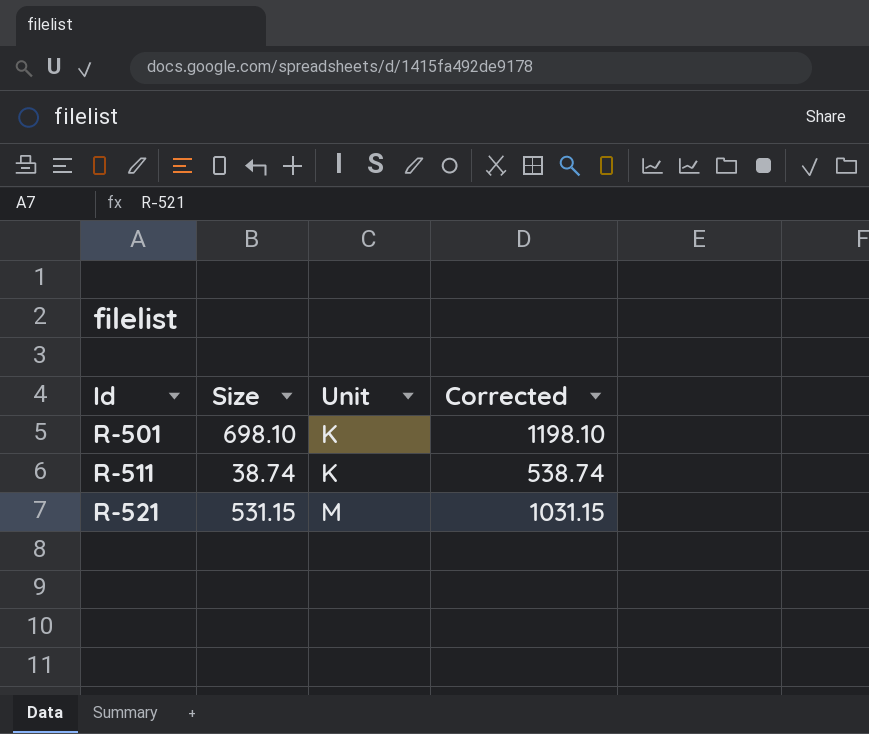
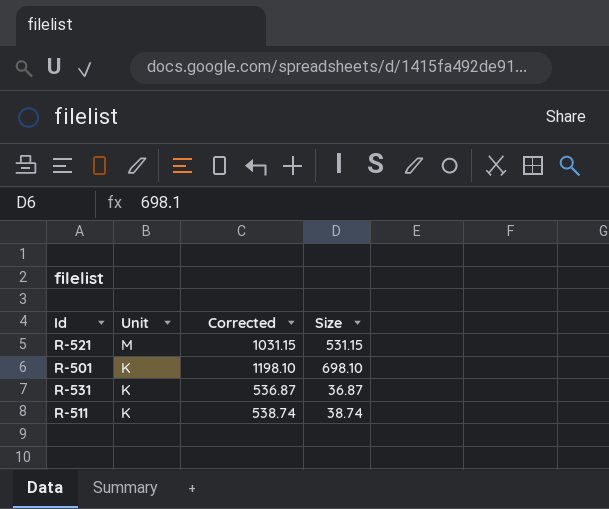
row order: Id ascending -> Unit descending
column Size | position: 2 -> 4
row R-531: none -> K | 536.87 | 36.87

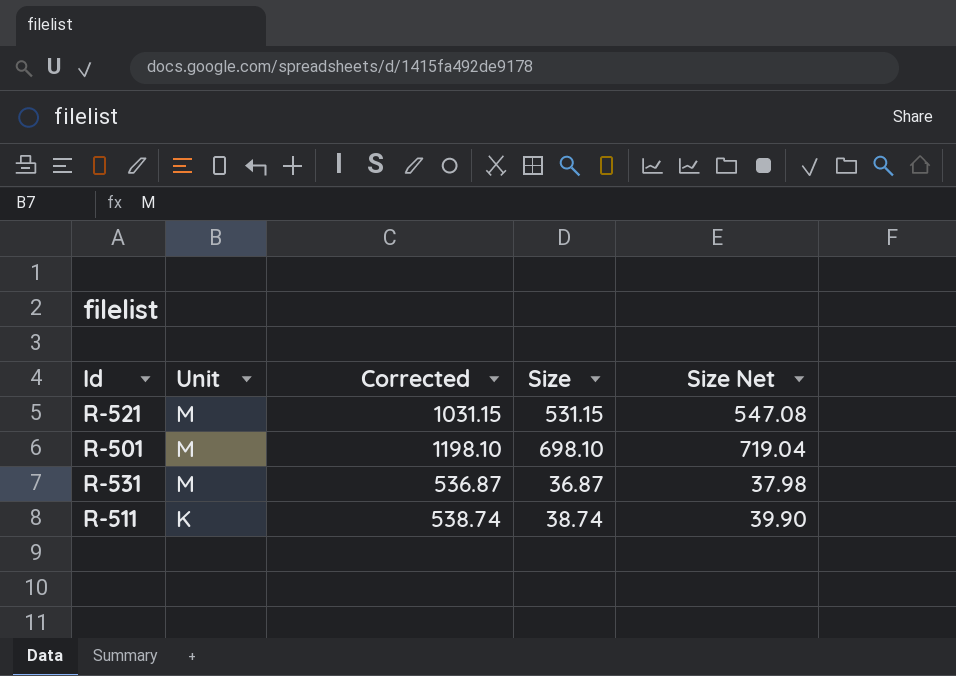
column Size Net | formula: none -> [Size] * 1.03
R-501 | Unit: K -> M
R-531 | Unit: K -> M

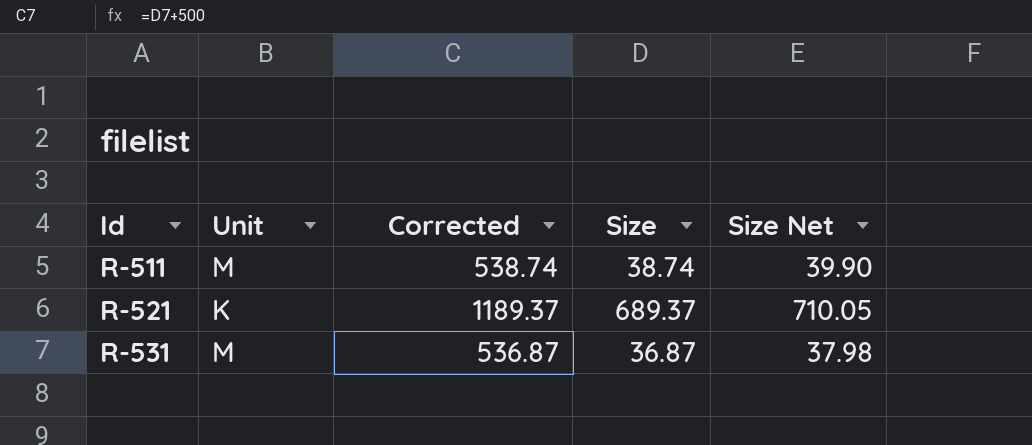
row order: Unit descending -> Id ascending
row R-501: M | 1198.10 | 698.10 | 719.04 -> none
R-511 | Unit: K -> M
R-521 | Unit: M -> K
R-521 | Corrected: 1031.15 -> 1189.37
R-521 | Size: 531.15 -> 689.37
R-521 | Size Net: 547.08 -> 710.05

